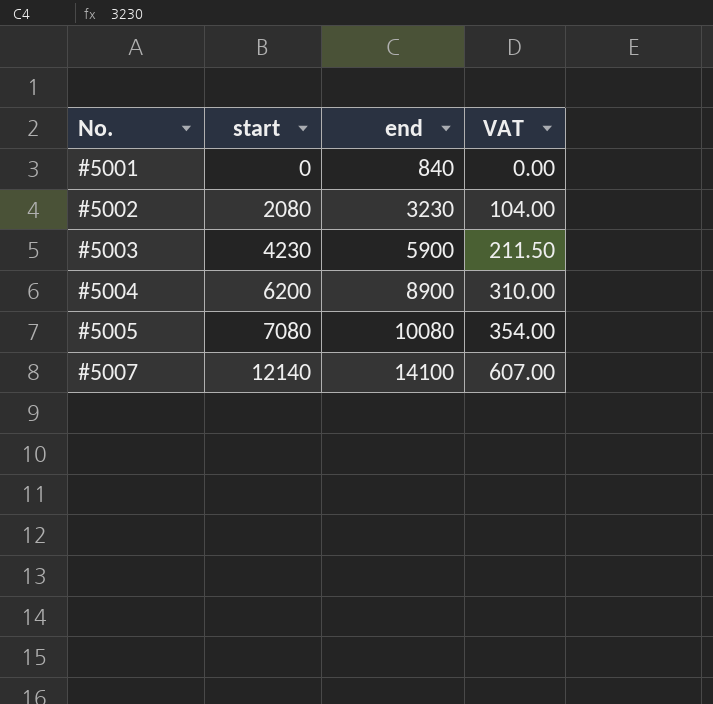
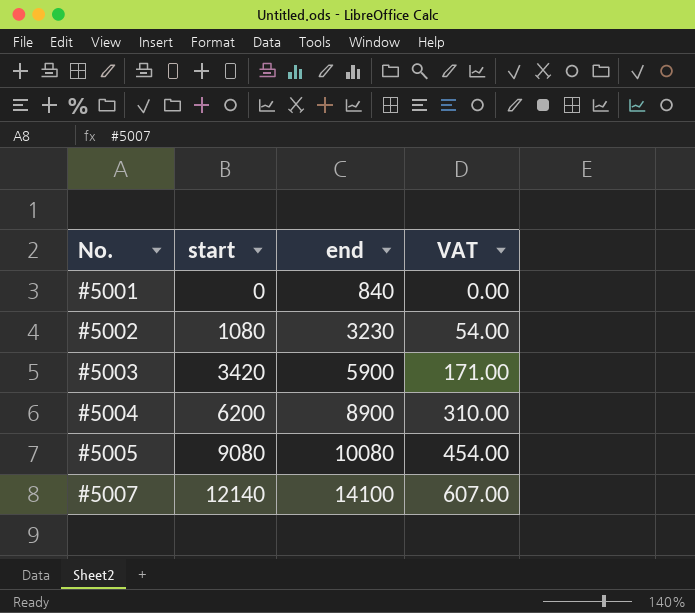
#5002 | start: 2080 -> 1080
#5002 | VAT: 104.00 -> 54.00
#5003 | start: 4230 -> 3420
#5003 | VAT: 211.50 -> 171.00
#5005 | start: 7080 -> 9080
#5005 | VAT: 354.00 -> 454.00

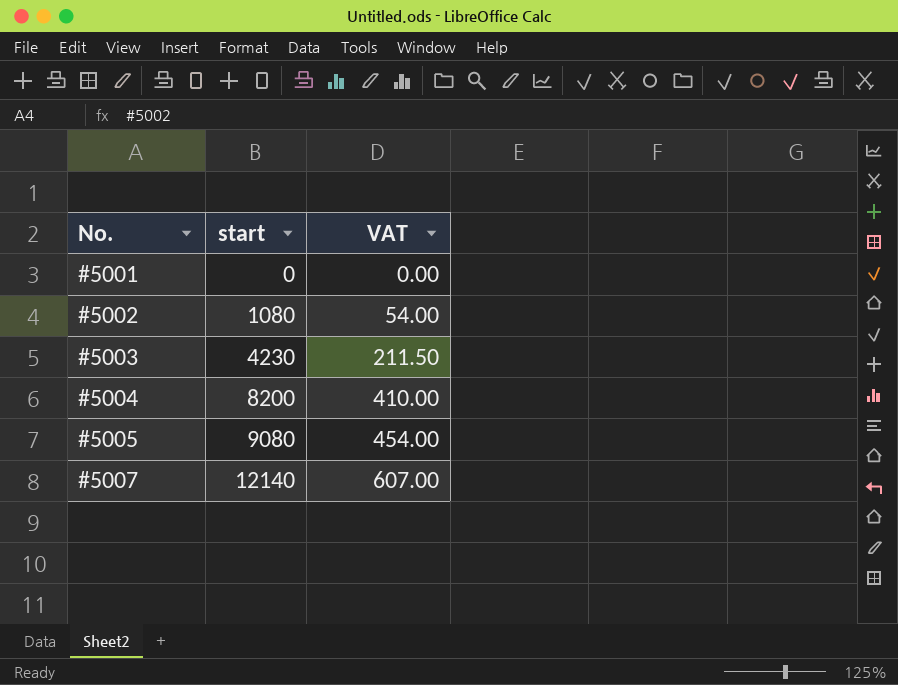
column end | position: 3 -> none
#5003 | start: 3420 -> 4230
#5003 | VAT: 171.00 -> 211.50
#5004 | start: 6200 -> 8200
#5004 | VAT: 310.00 -> 410.00

